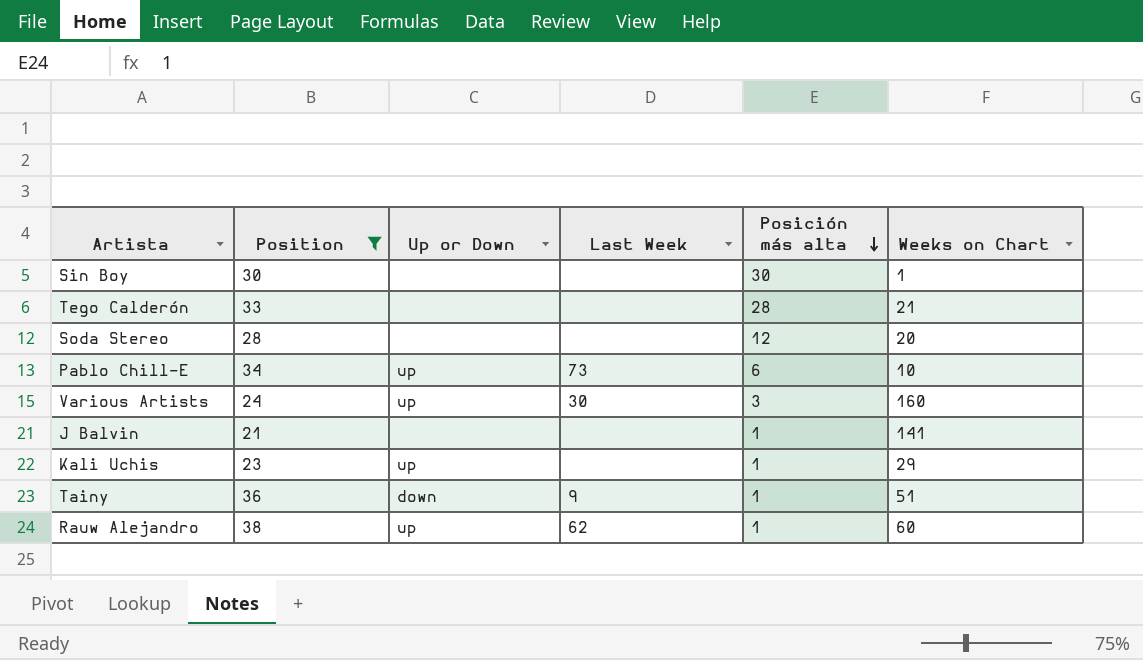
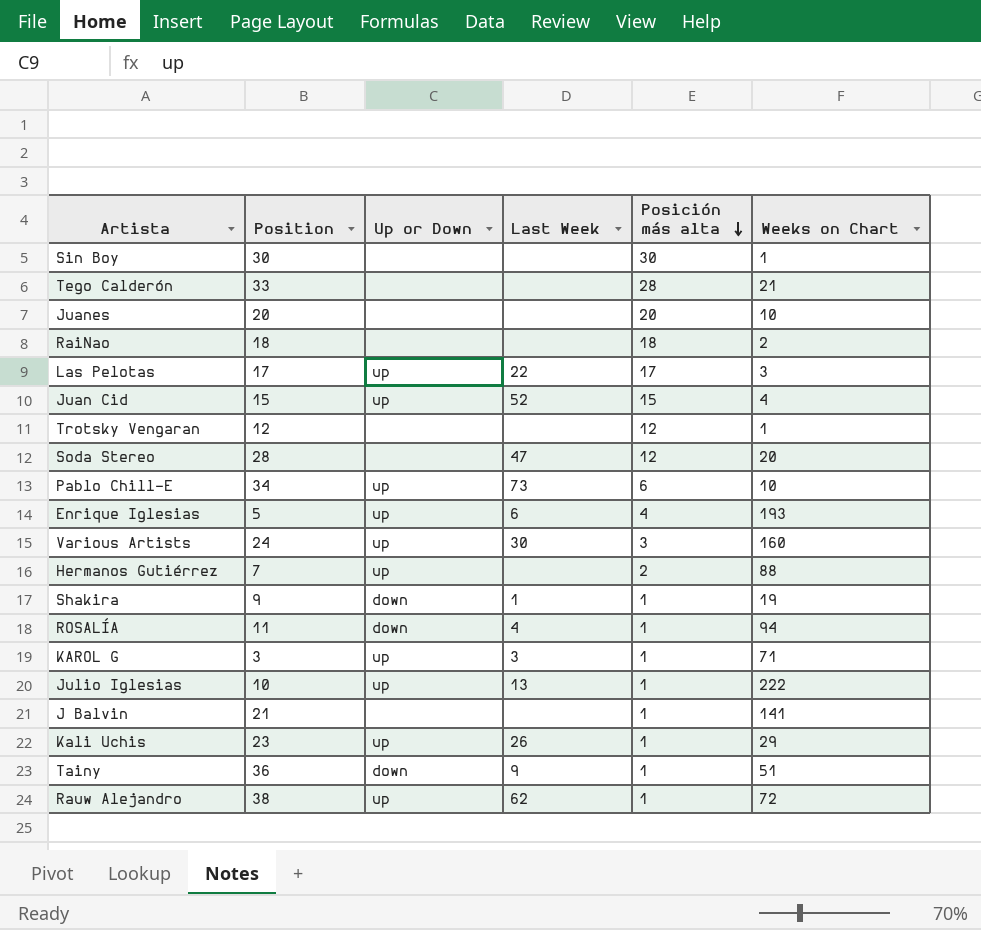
filter: Position >= 21 -> none
Soda Stereo | Last Week: none -> 47
Kali Uchis | Last Week: none -> 26
Rauw Alejandro | Weeks on Chart: 60 -> 72

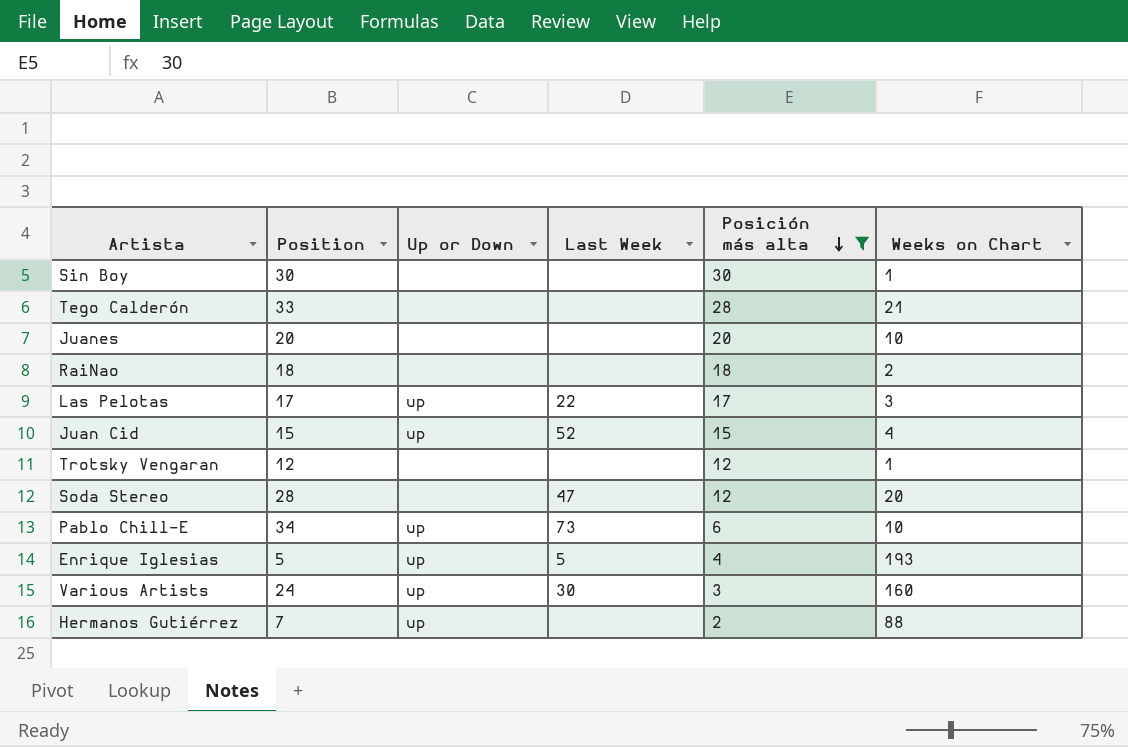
filter: none -> Posición más alta != 1
Enrique Iglesias | Last Week: 6 -> 5

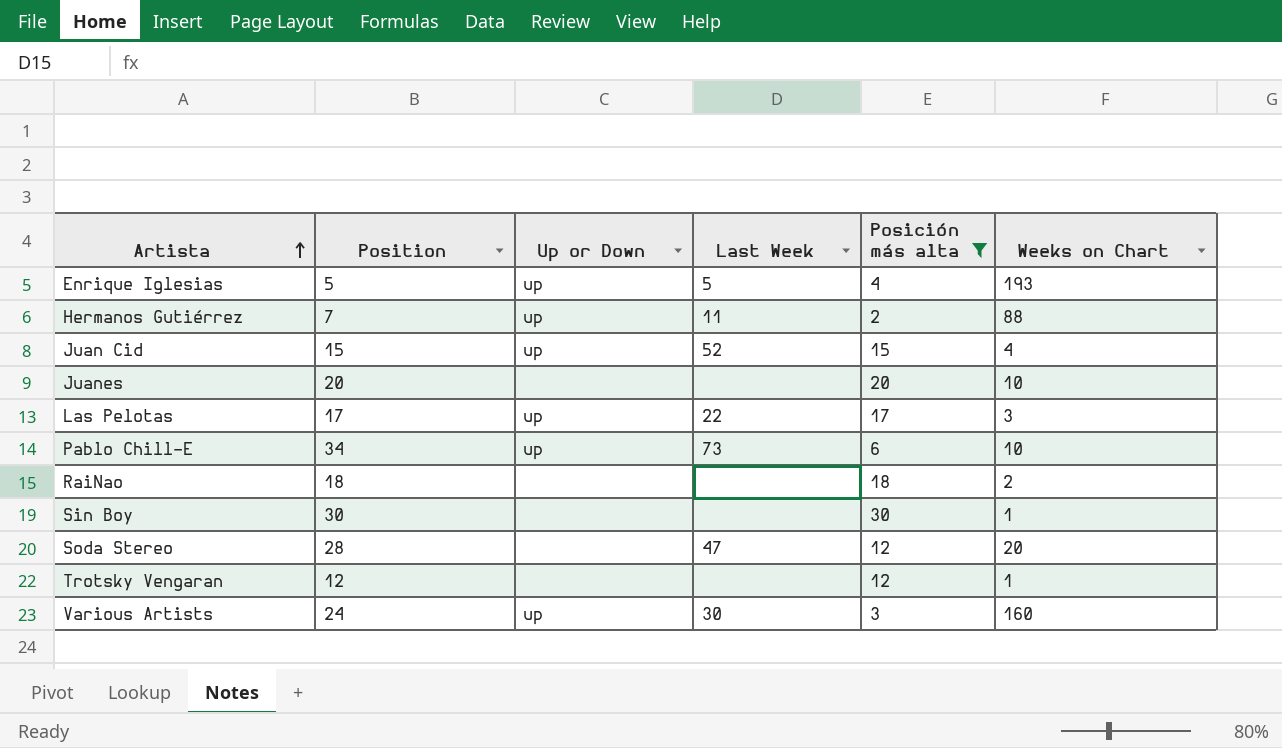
row order: Posición más alta descending -> Artista ascending
row Tego Calderón: 33 | none | none | 28 | 21 -> none
Hermanos Gutiérrez | Last Week: none -> 11

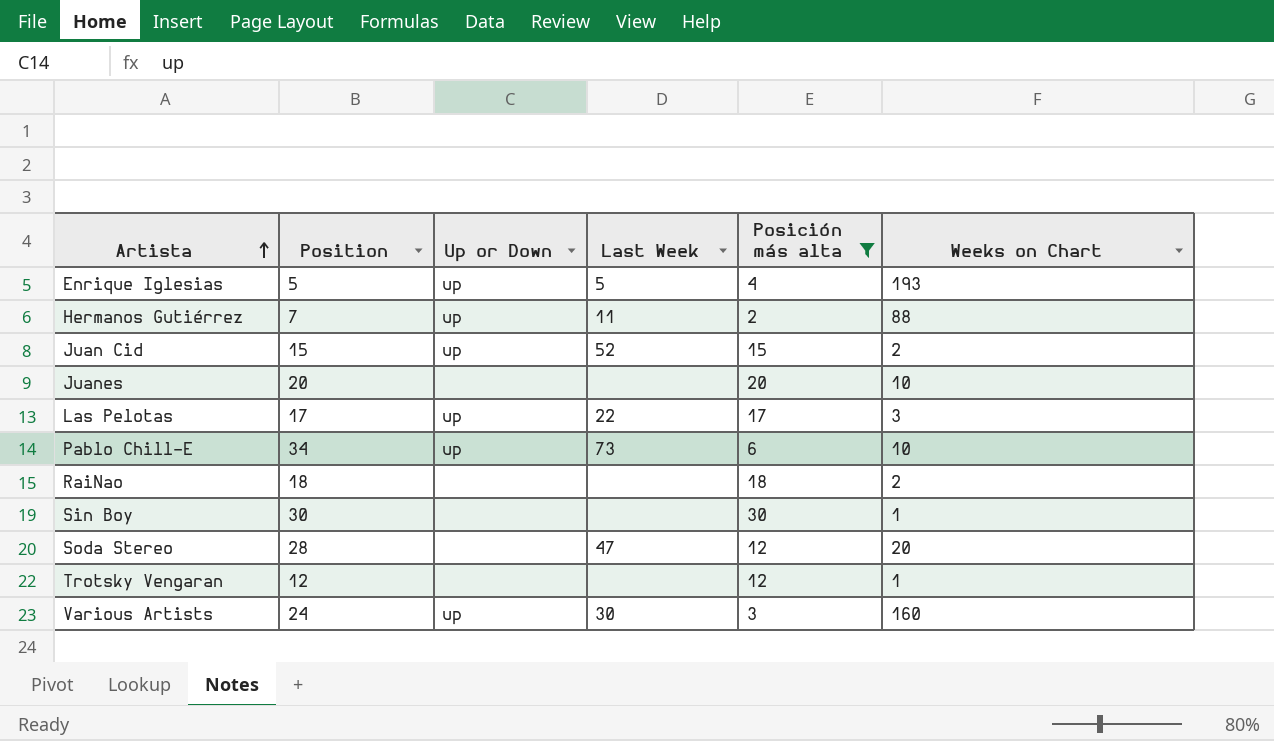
Juan Cid | Weeks on Chart: 4 -> 2

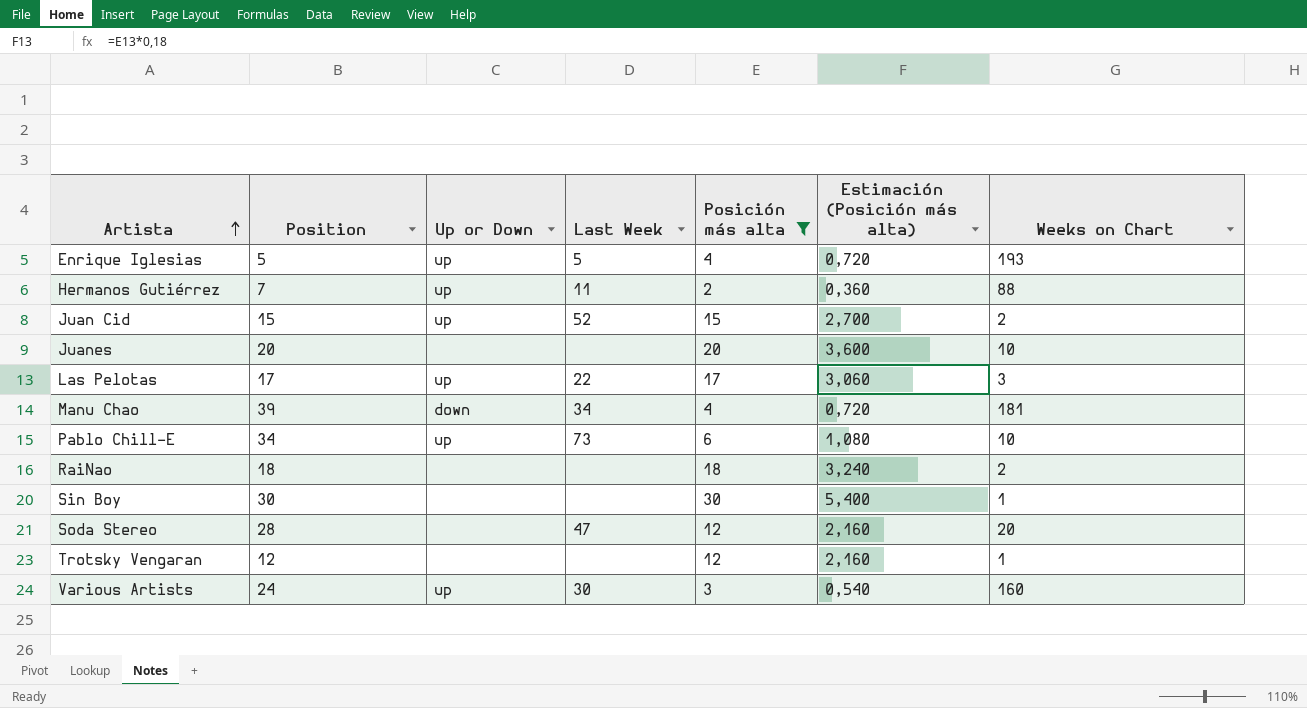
column Estimación (Posición más alta) | formula: none -> [Posición más alta] * 0,18
row Manu Chao: none -> 39 | down | 34 | 4 | 0,720 | 181

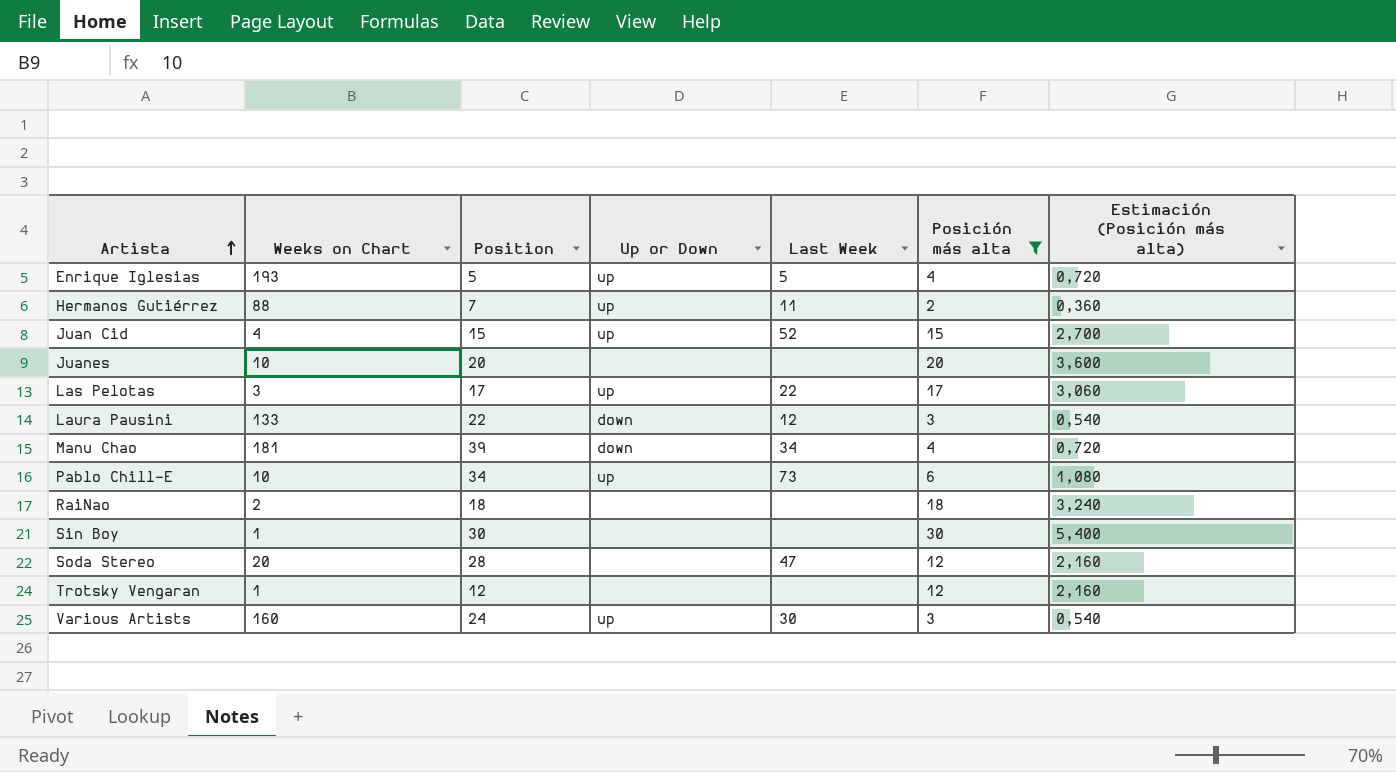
column Weeks on Chart | position: 7 -> 2
Juan Cid | Weeks on Chart: 2 -> 4
row Laura Pausini: none -> 133 | 22 | down | 12 | 3 | 0,540

